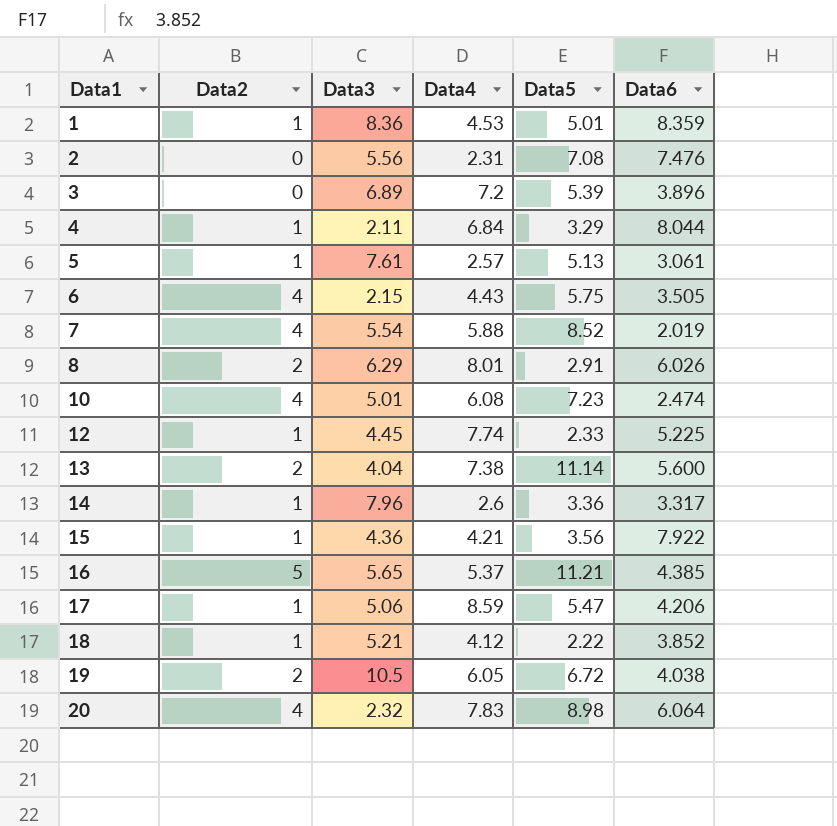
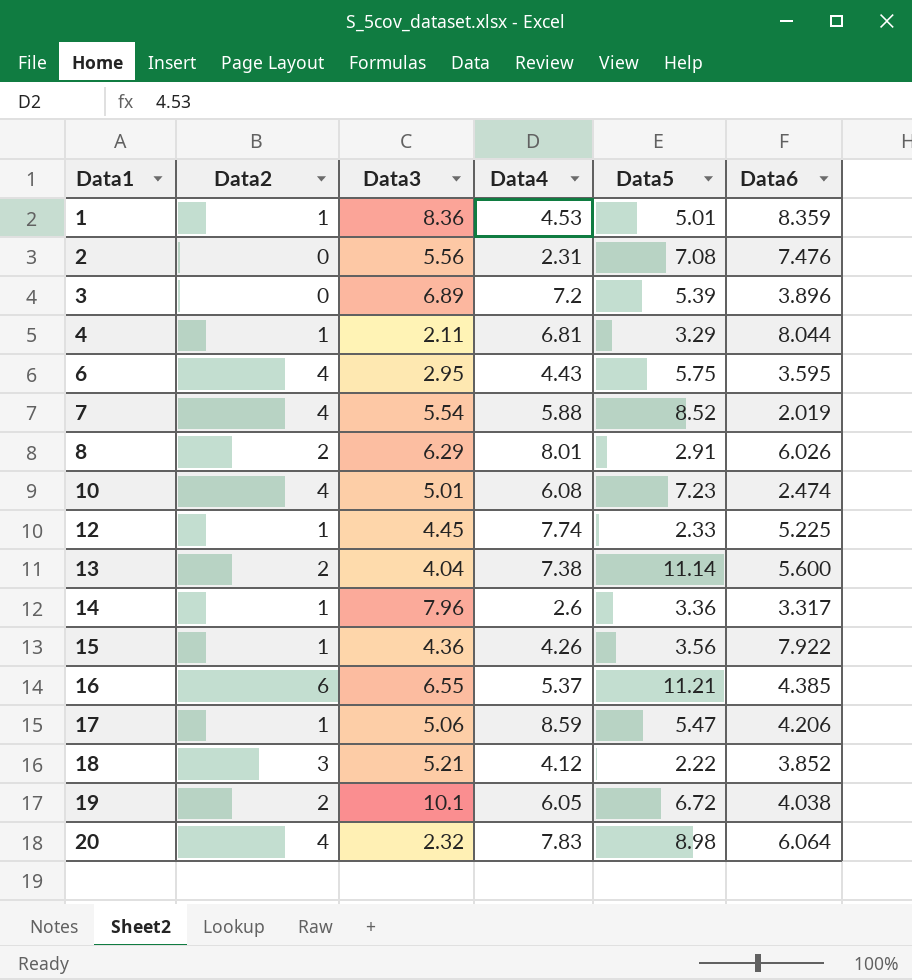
row 5: 1 | 7.61 | 2.57 | 5.13 | 3.061 -> none
4 | Data4: 6.84 -> 6.81
6 | Data3: 2.15 -> 2.95
6 | Data6: 3.505 -> 3.595
15 | Data4: 4.21 -> 4.26
16 | Data2: 5 -> 6
16 | Data3: 5.65 -> 6.55
18 | Data2: 1 -> 3
19 | Data3: 10.5 -> 10.1

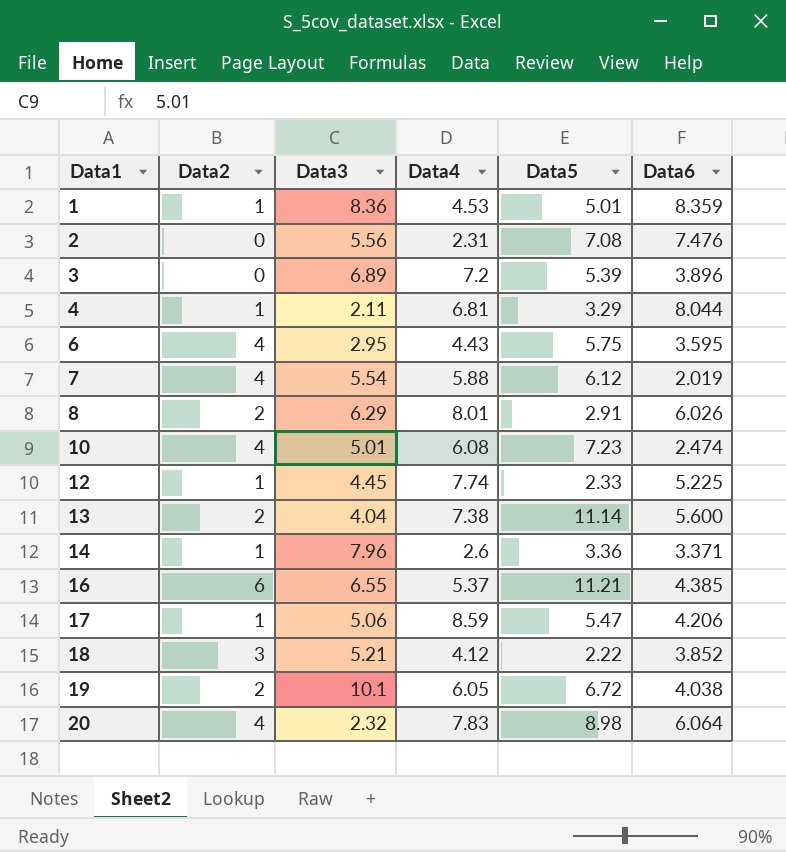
row 15: 1 | 4.36 | 4.26 | 3.56 | 7.922 -> none
7 | Data5: 8.52 -> 6.12
14 | Data6: 3.317 -> 3.371

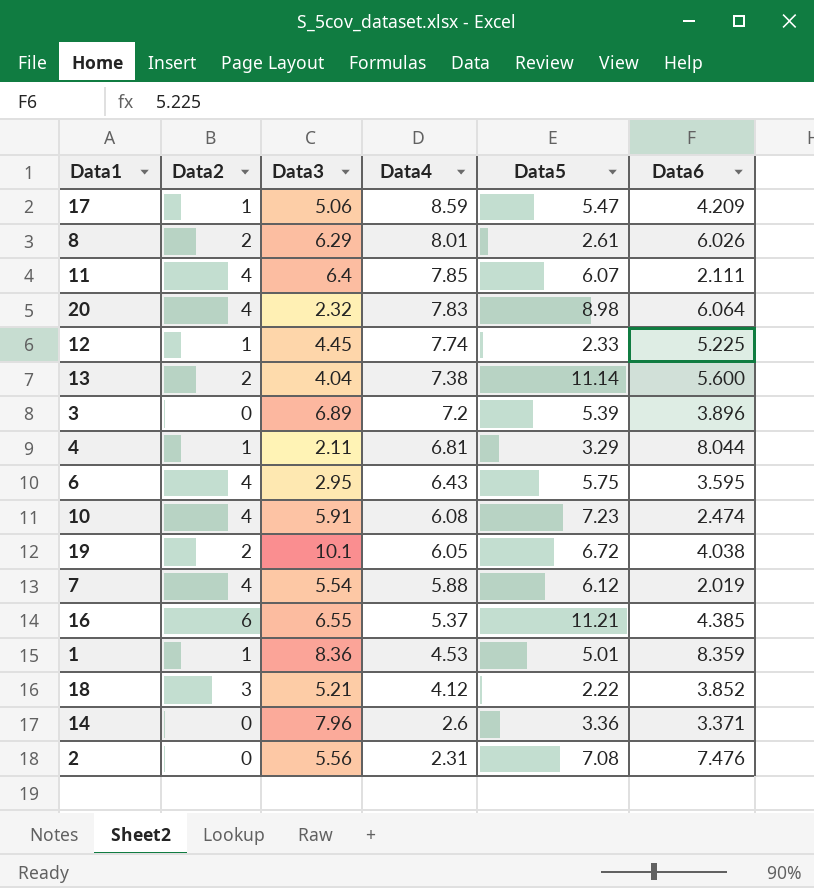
row order: Data1 ascending -> Data4 descending
17 | Data6: 4.206 -> 4.209
8 | Data5: 2.91 -> 2.61
row 11: none -> 4 | 6.4 | 7.85 | 6.07 | 2.111
6 | Data4: 4.43 -> 6.43
10 | Data3: 5.01 -> 5.91
14 | Data2: 1 -> 0

